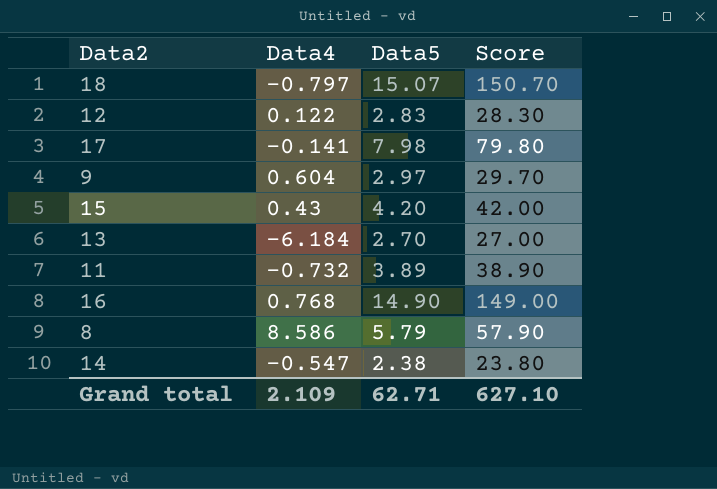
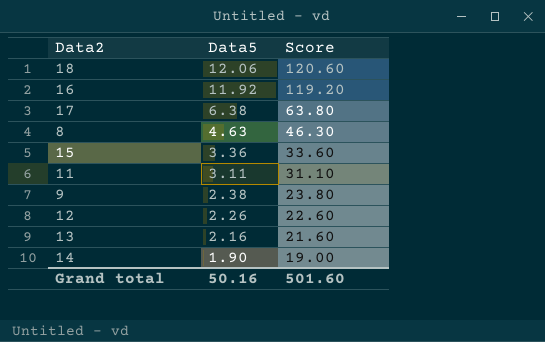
row order: none -> Data5 descending
column Data4 | position: 2 -> none
18 | Data5: 15.07 -> 12.06
18 | Score: 150.70 -> 120.60
16 | Data5: 14.90 -> 11.92
16 | Score: 149.00 -> 119.20
17 | Data5: 7.98 -> 6.38
17 | Score: 79.80 -> 63.80
8 | Data5: 5.79 -> 4.63
8 | Score: 57.90 -> 46.30
15 | Data5: 4.20 -> 3.36
15 | Score: 42.00 -> 33.60
11 | Data5: 3.89 -> 3.11
11 | Score: 38.90 -> 31.10
9 | Data5: 2.97 -> 2.38
9 | Score: 29.70 -> 23.80
12 | Data5: 2.83 -> 2.26
12 | Score: 28.30 -> 22.60
13 | Data5: 2.70 -> 2.16
13 | Score: 27.00 -> 21.60
14 | Data5: 2.38 -> 1.90
14 | Score: 23.80 -> 19.00
Grand total | Data5: 62.71 -> 50.16
Grand total | Score: 627.10 -> 501.60

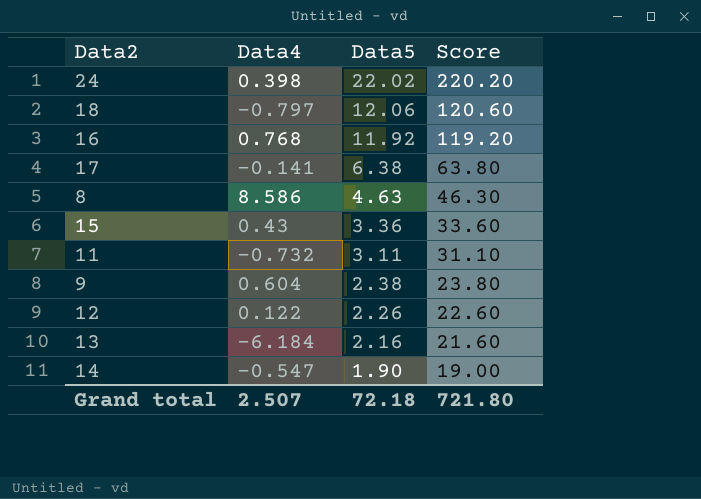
column Data4 | position: none -> 2
row 24: none -> 0.398 | 22.02 | 220.20
Grand total | Data5: 50.16 -> 72.18
Grand total | Score: 501.60 -> 721.80

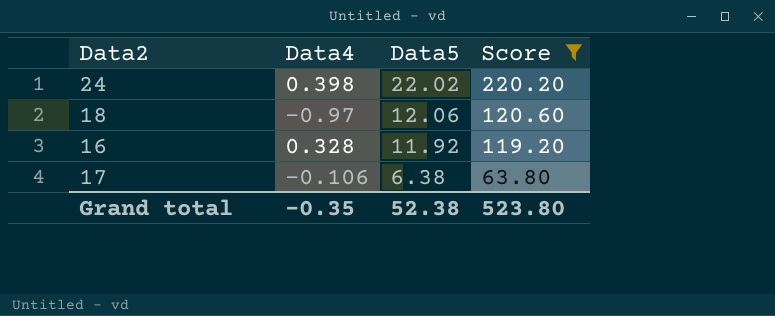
filter: none -> Score >= 63.80
18 | Data4: -0.797 -> -0.97
16 | Data4: 0.768 -> 0.328
17 | Data4: -0.141 -> -0.106
Grand total | Data4: 2.507 -> -0.35
Grand total | Data5: 72.18 -> 52.38
Grand total | Score: 721.80 -> 523.80

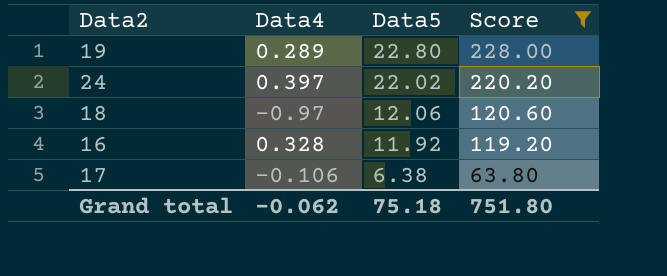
row 19: none -> 0.289 | 22.80 | 228.00
24 | Data4: 0.398 -> 0.397
Grand total | Data4: -0.35 -> -0.062
Grand total | Data5: 52.38 -> 75.18
Grand total | Score: 523.80 -> 751.80

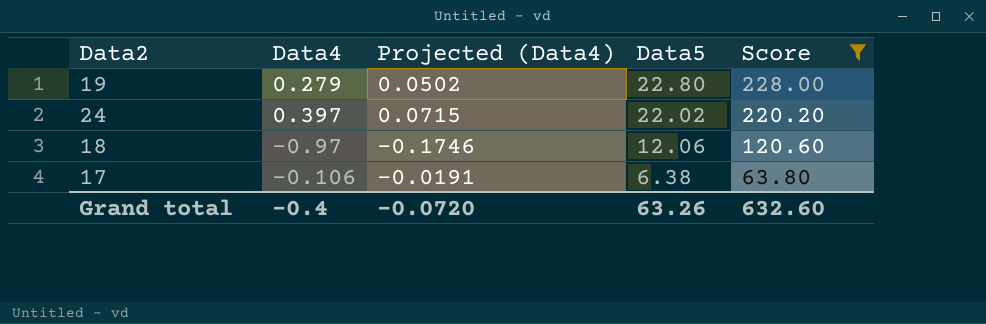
column Projected (Data4) | formula: none -> [Data4] * 0.18
row 16: 0.328 | 11.92 | 119.20 -> none
19 | Data4: 0.289 -> 0.279
Grand total | Data4: -0.062 -> -0.4
Grand total | Data5: 75.18 -> 63.26
Grand total | Score: 751.80 -> 632.60

